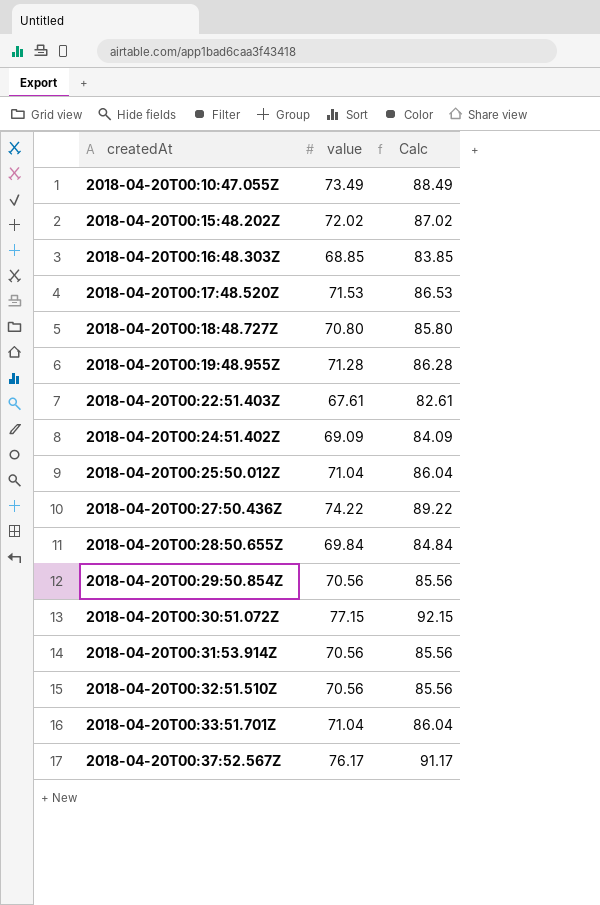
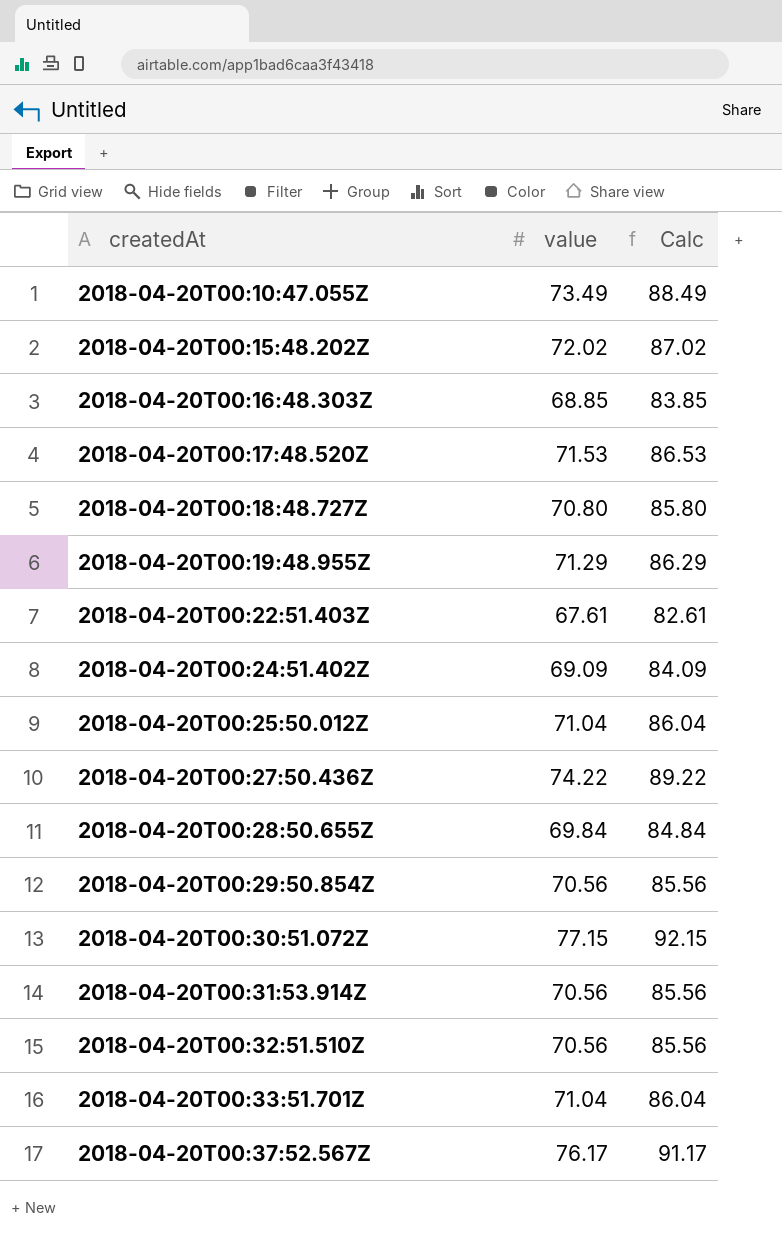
2018-04-20T00:19:48.955Z | value: 71.28 -> 71.29
2018-04-20T00:19:48.955Z | Calc: 86.28 -> 86.29

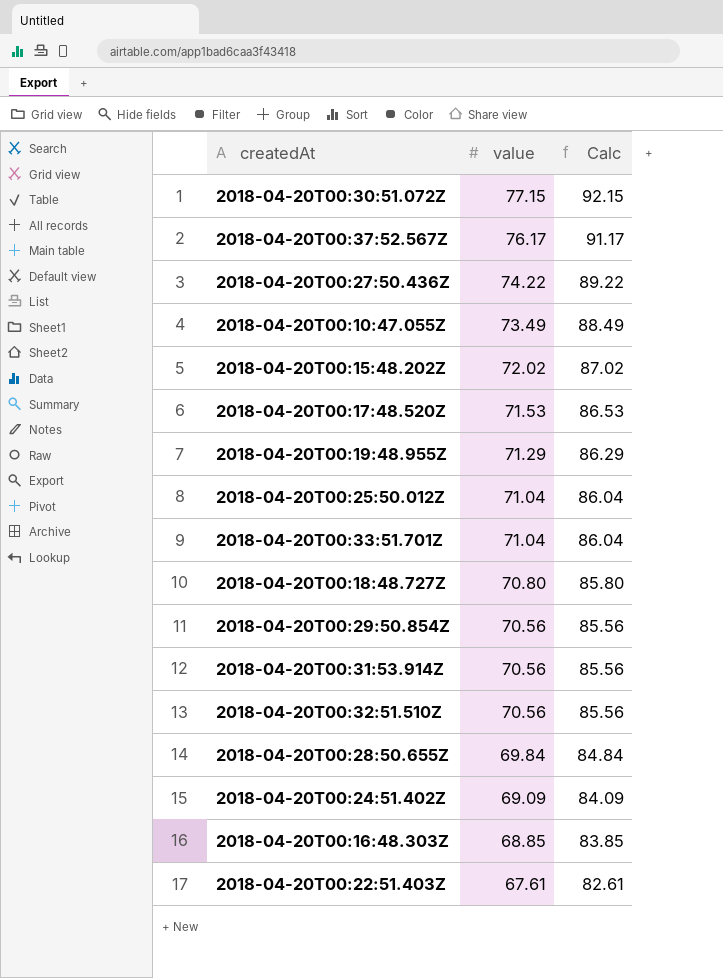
row order: createdAt ascending -> value descending

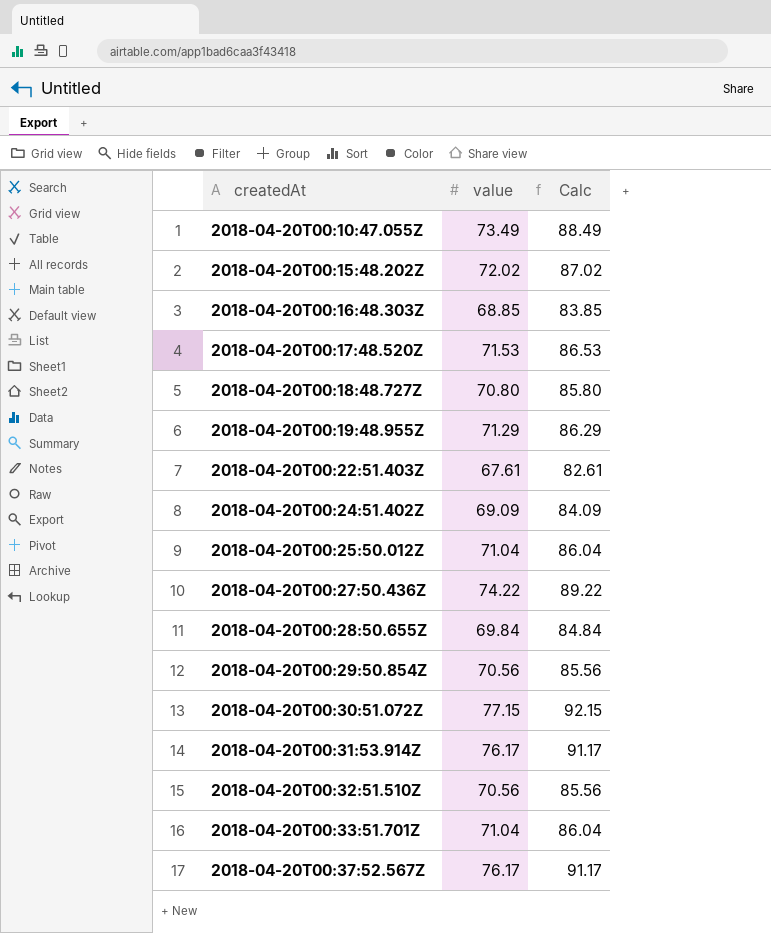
row order: value descending -> createdAt ascending
2018-04-20T00:31:53.914Z | value: 70.56 -> 76.17
2018-04-20T00:31:53.914Z | Calc: 85.56 -> 91.17

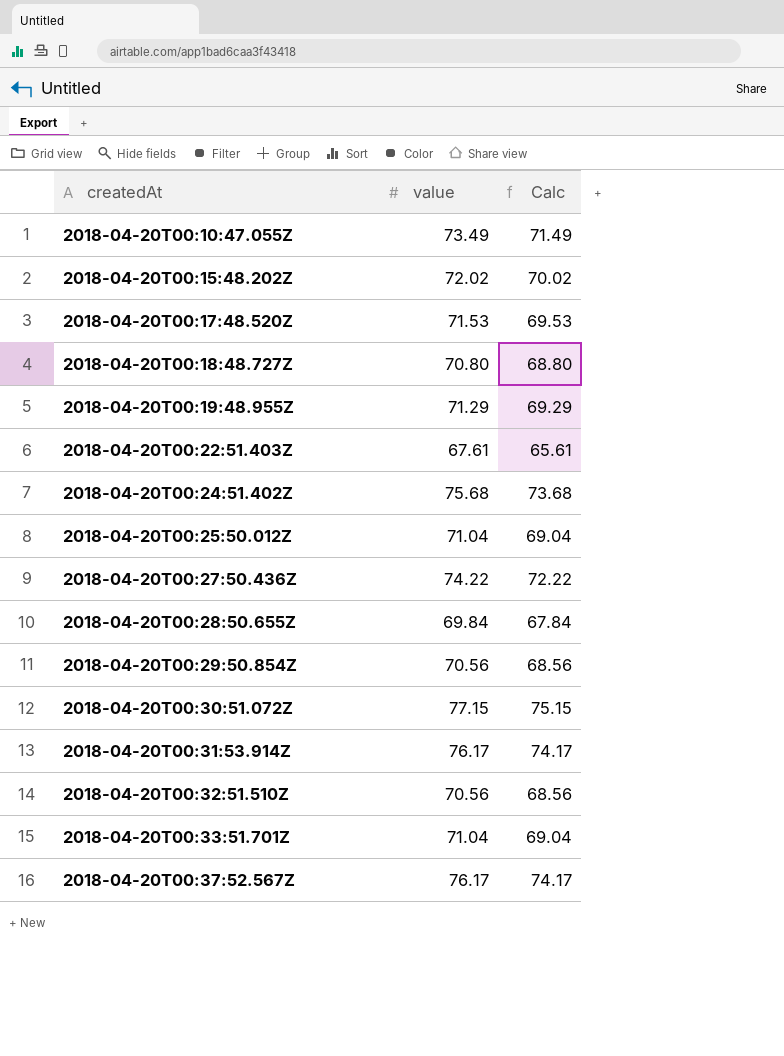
column Calc | formula: [value] + 15 -> [value] - 2
row 2018-04-20T00:16:48.303Z: 68.85 | 83.85 -> none
2018-04-20T00:24:51.402Z | value: 69.09 -> 75.68

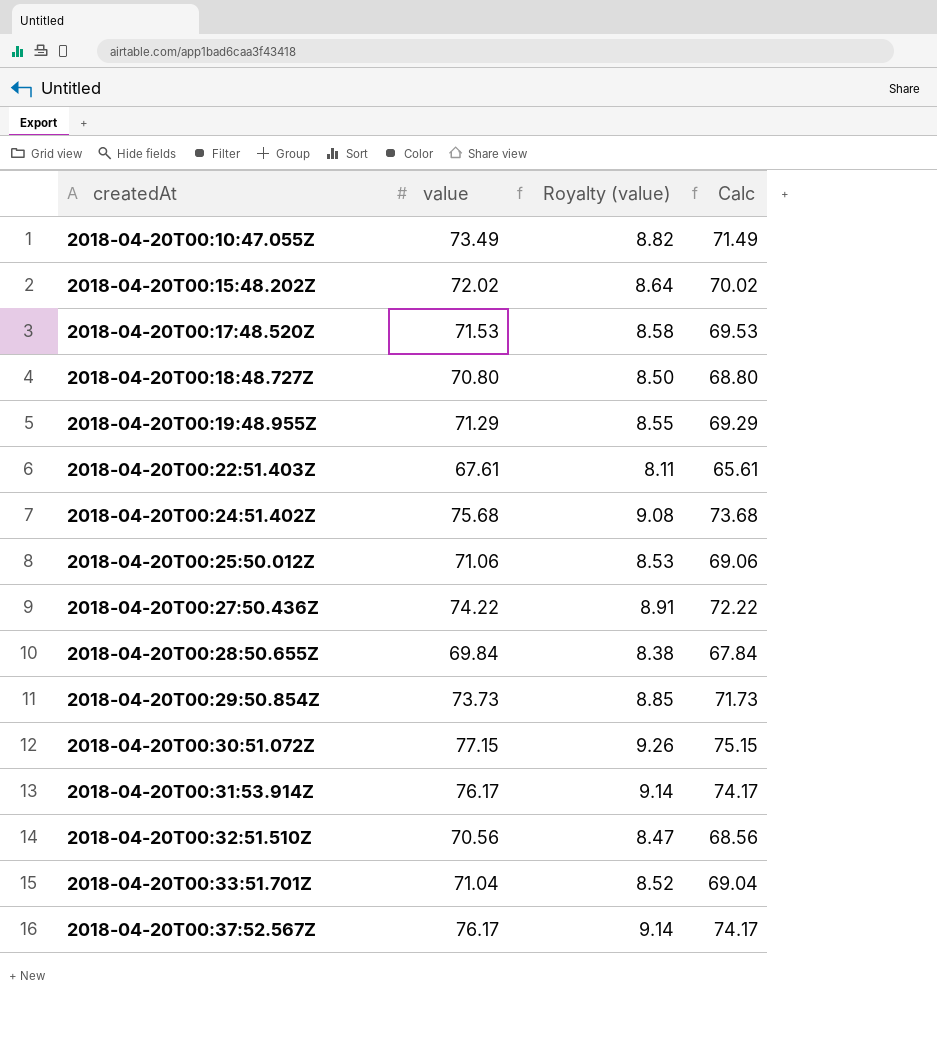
column Royalty (value) | formula: none -> [value] * 0.12
2018-04-20T00:25:50.012Z | value: 71.04 -> 71.06
2018-04-20T00:25:50.012Z | Calc: 69.04 -> 69.06
2018-04-20T00:29:50.854Z | value: 70.56 -> 73.73
2018-04-20T00:29:50.854Z | Calc: 68.56 -> 71.73

